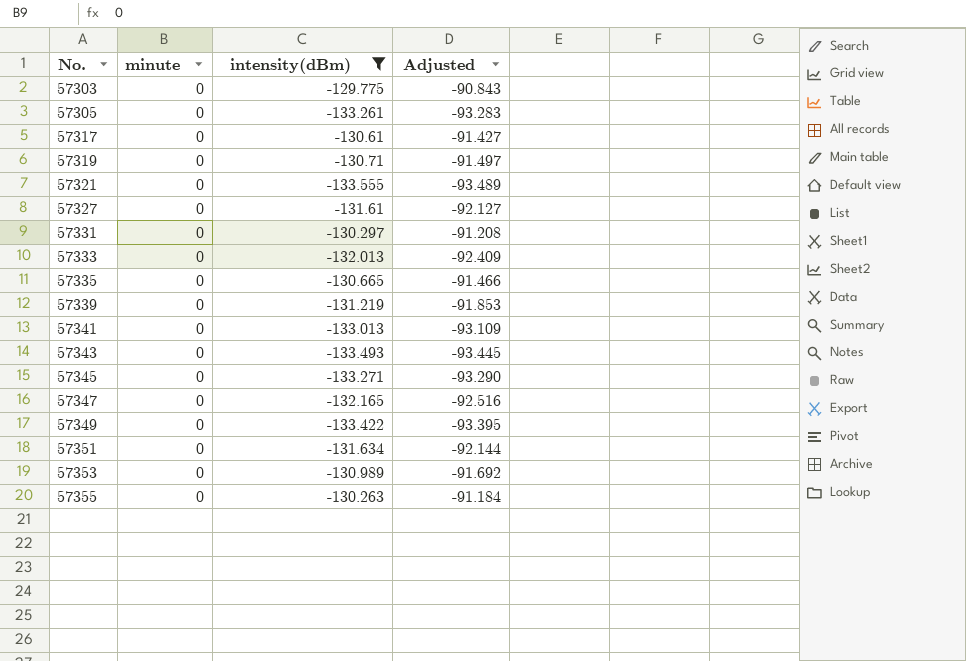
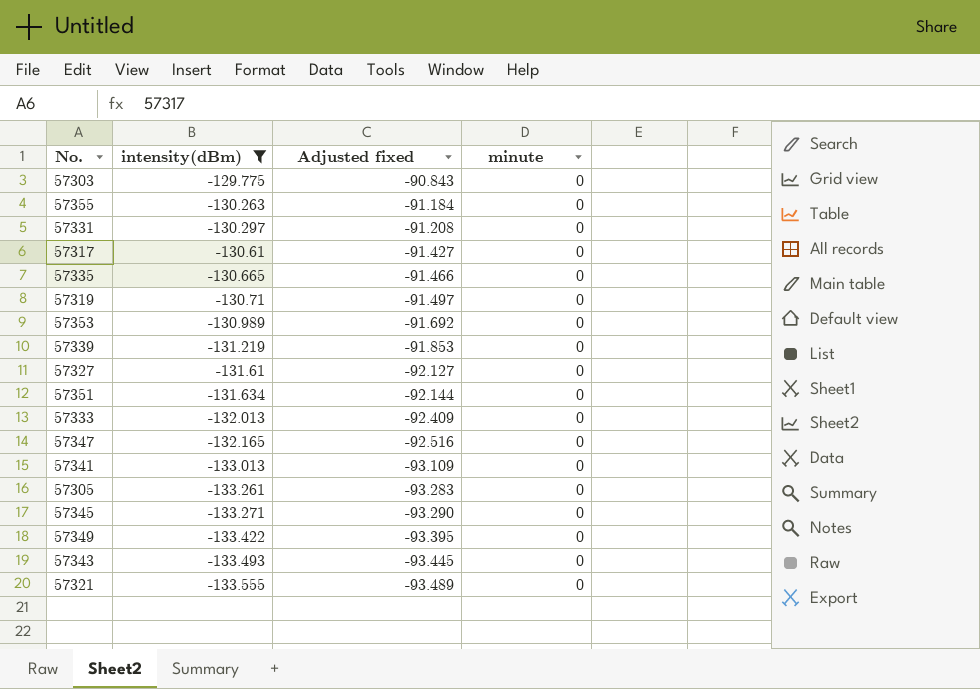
row order: No. ascending -> intensity(dBm) descending
column name: Adjusted -> Adjusted fixed
column minute | position: 2 -> 4

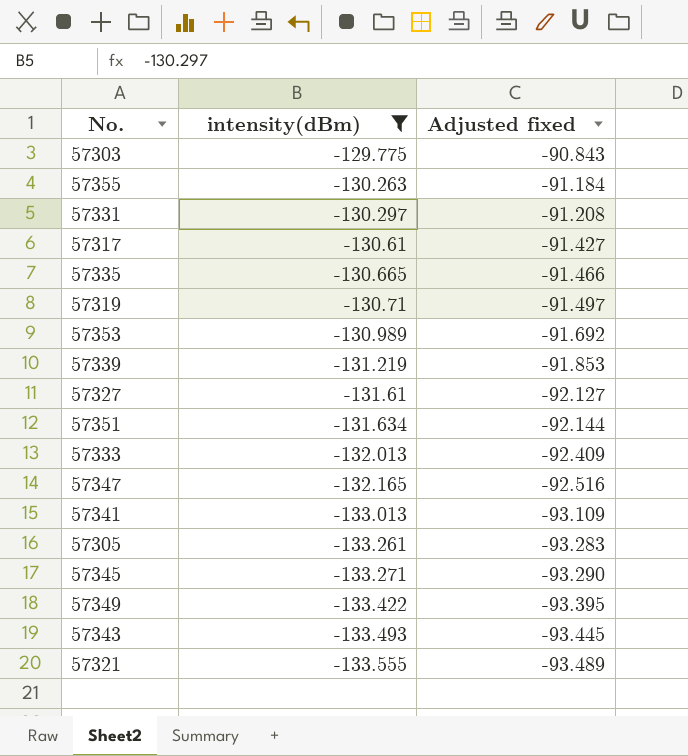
column minute | position: 4 -> none

